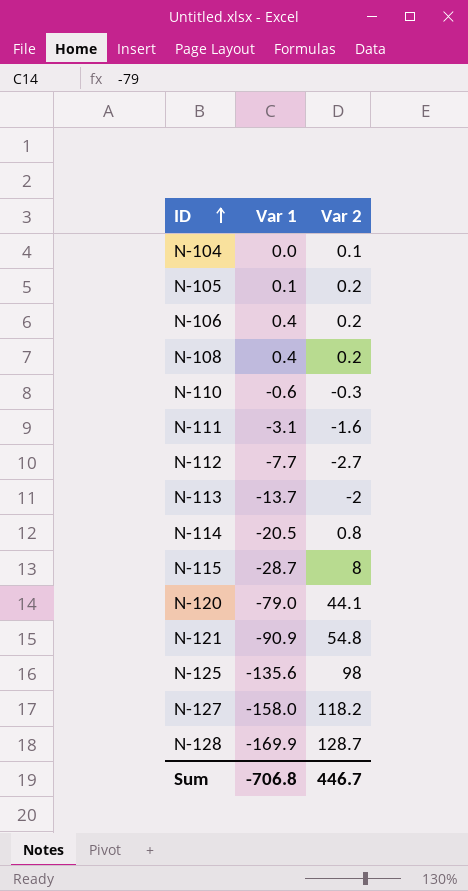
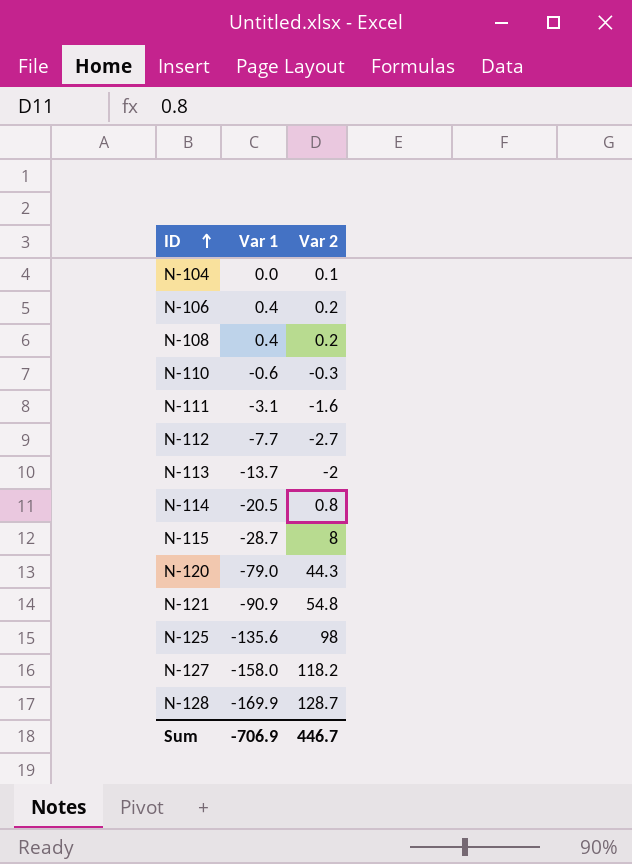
row N-105: 0.1 | 0.2 -> none
N-120 | Var 2: 44.1 -> 44.3
Sum | Var 1: -706.8 -> -706.9

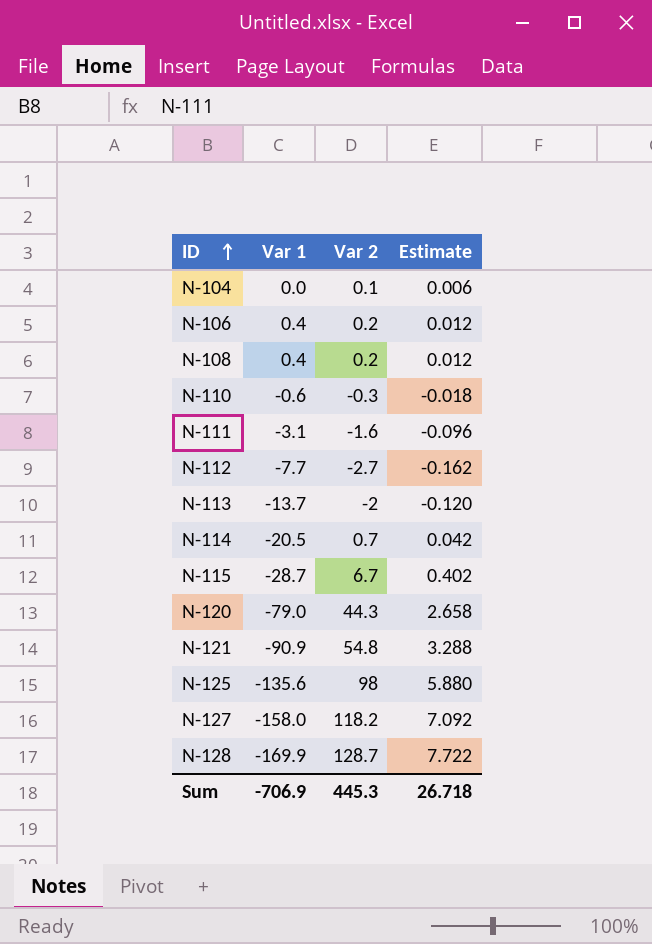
column Estimate | formula: none -> [Var 2] * 0.06
N-114 | Var 2: 0.8 -> 0.7
N-115 | Var 2: 8 -> 6.7
Sum | Var 2: 446.7 -> 445.3

